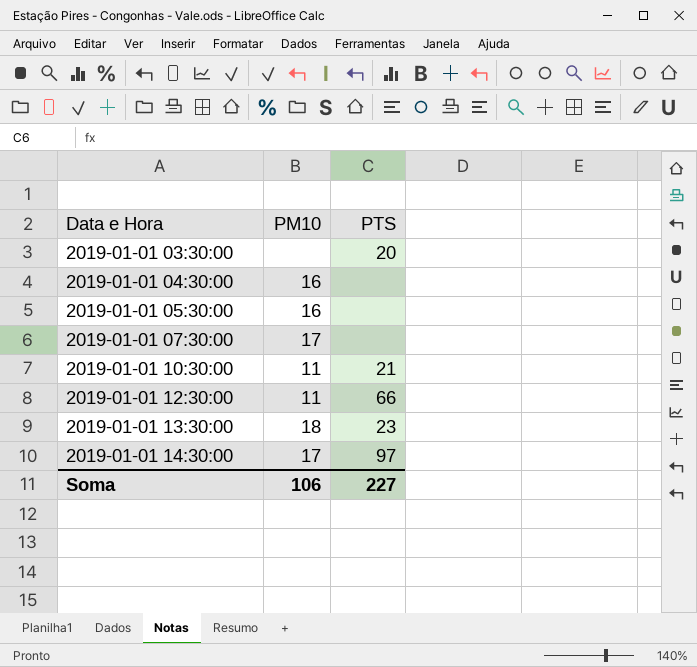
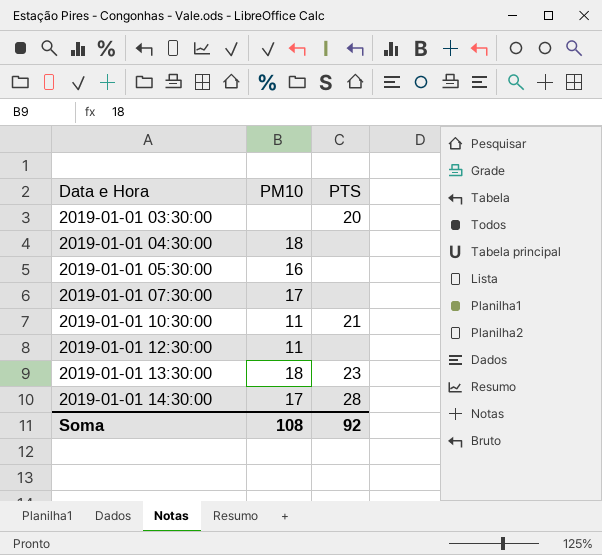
2019-01-01 04:30:00 | PM10: 16 -> 18
2019-01-01 12:30:00 | PTS: 66 -> none
2019-01-01 14:30:00 | PTS: 97 -> 28
Soma | PM10: 106 -> 108
Soma | PTS: 227 -> 92

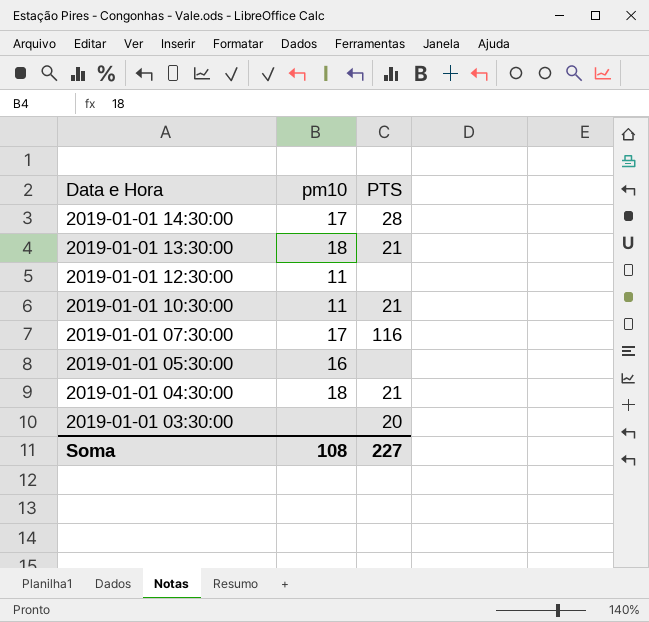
row order: Data e Hora ascending -> Data e Hora descending
column name: PM10 -> pm10
2019-01-01 13:30:00 | PTS: 23 -> 21
2019-01-01 07:30:00 | PTS: none -> 116
2019-01-01 04:30:00 | PTS: none -> 21
Soma | PTS: 92 -> 227

